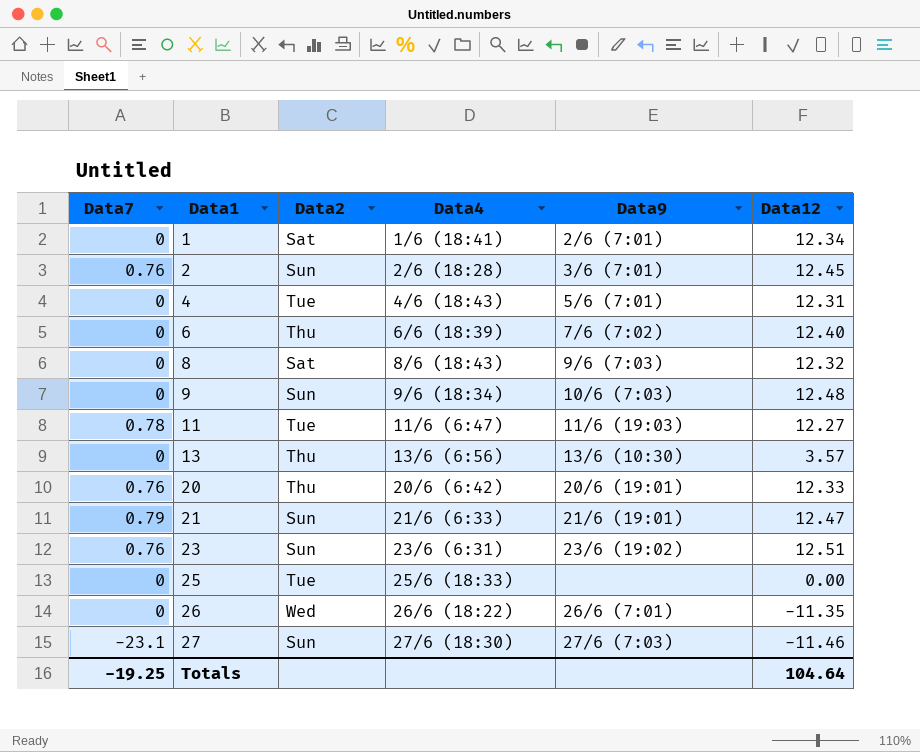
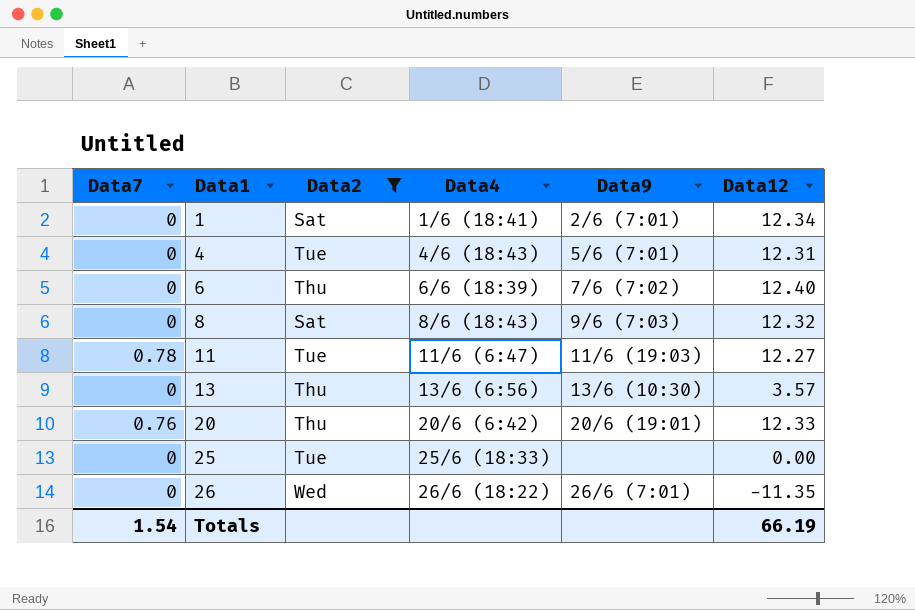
filter: none -> Data2 != Sun
Totals | Data7: -19.25 -> 1.54
Totals | Data12: 104.64 -> 66.19

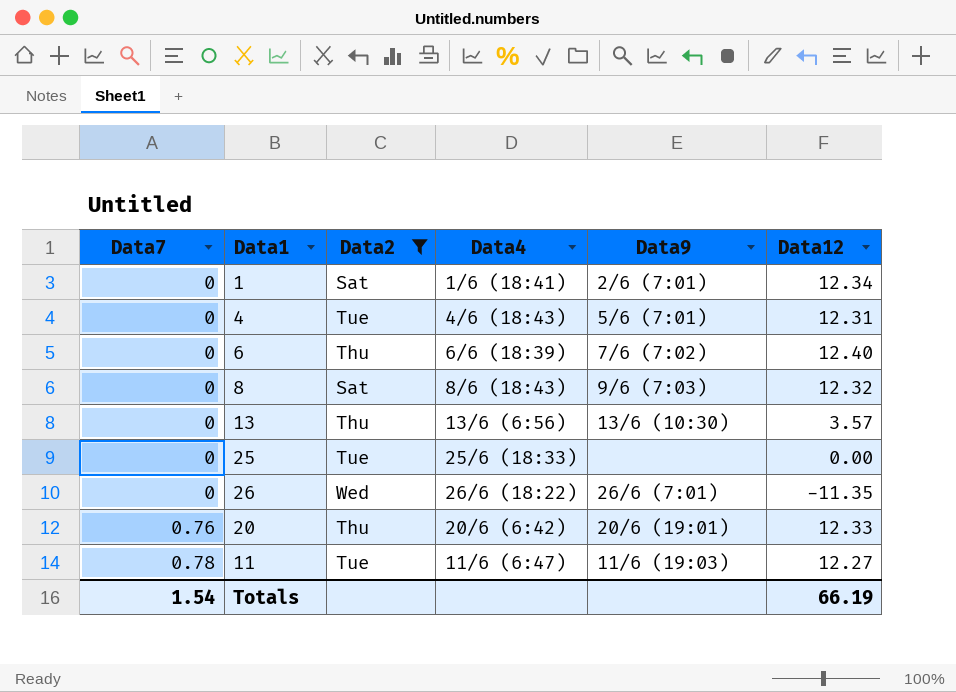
row order: Data1 ascending -> Data7 ascending

